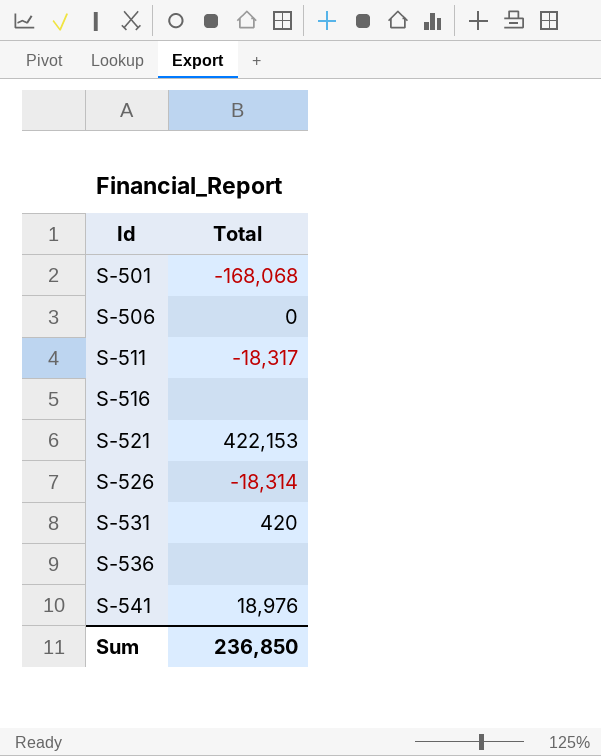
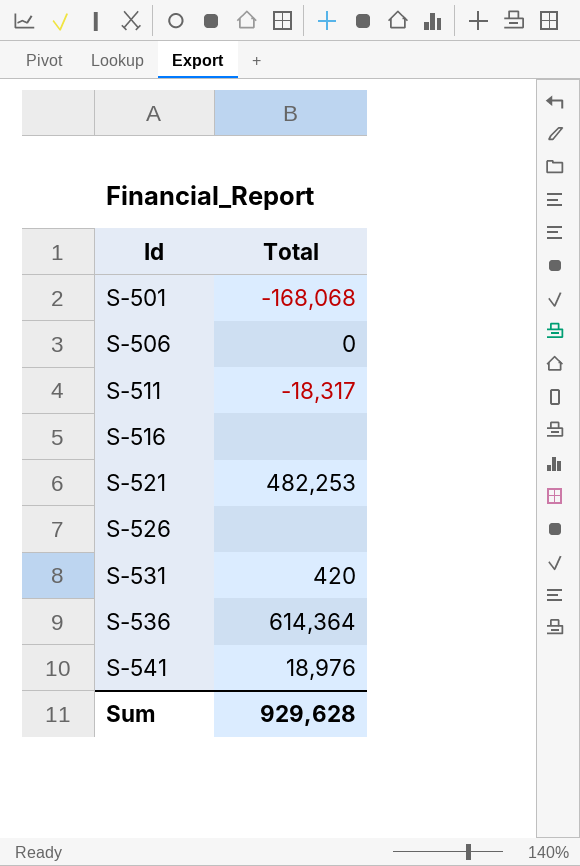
S-521 | Total: 422,153 -> 482,253
S-526 | Total: -18,314 -> none
S-536 | Total: none -> 614,364
Sum | Total: 236,850 -> 929,628

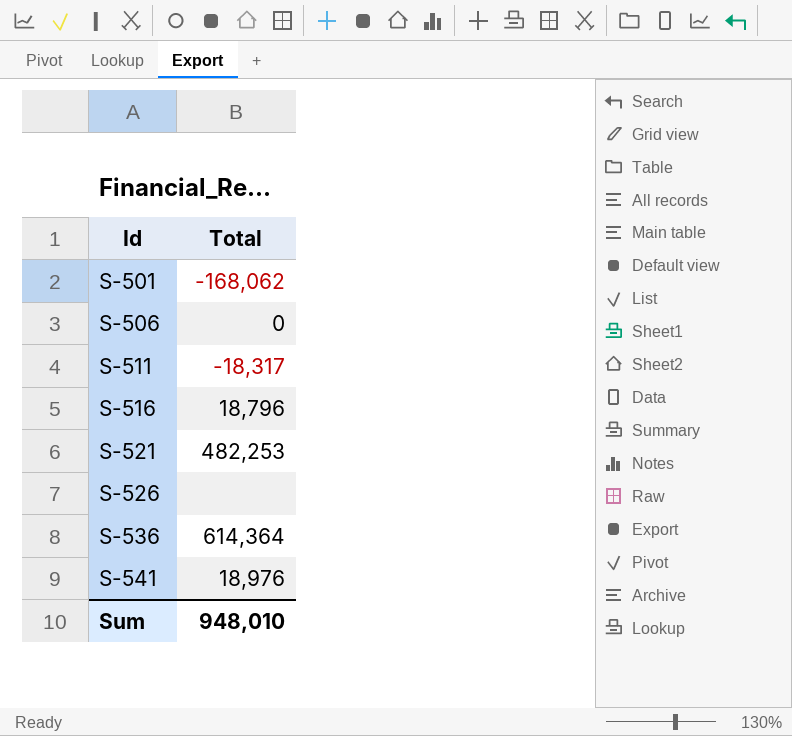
row S-531: 420 -> none
S-501 | Total: -168,068 -> -168,062
S-516 | Total: none -> 18,796
Sum | Total: 929,628 -> 948,010

